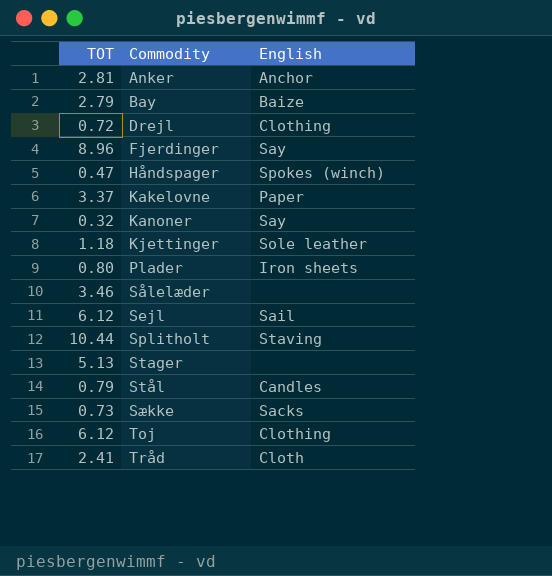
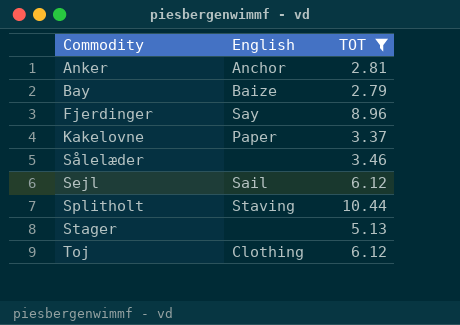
filter: none -> TOT >= 2.79
column TOT | position: 1 -> 3

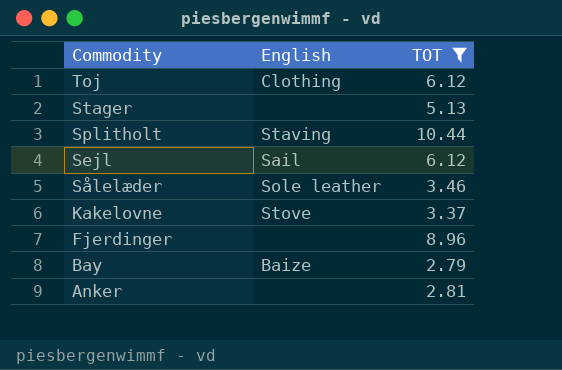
row order: Commodity ascending -> Commodity descending
Sålelæder | English: none -> Sole leather
Kakelovne | English: Paper -> Stove
Fjerdinger | English: Say -> none
Anker | English: Anchor -> none

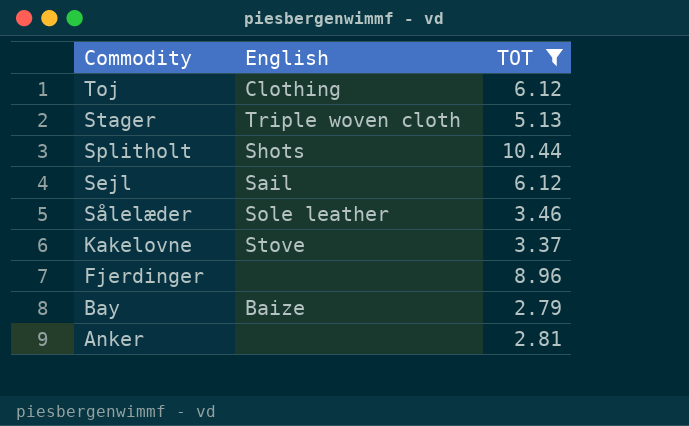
Stager | English: none -> Triple woven cloth
Splitholt | English: Staving -> Shots

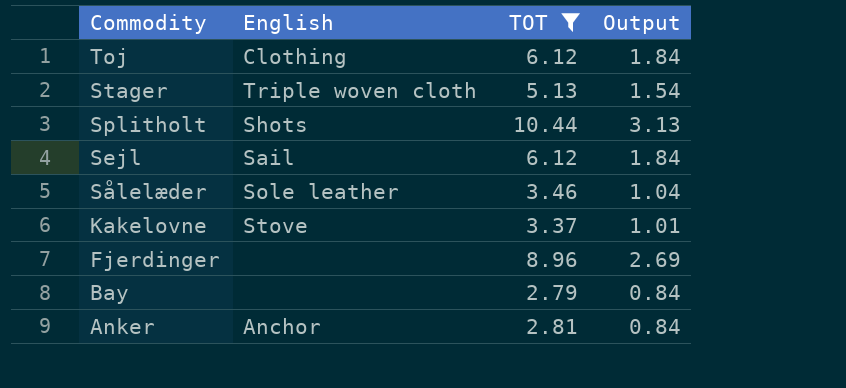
column Output | formula: none -> [TOT] * 0.3
Bay | English: Baize -> none
Anker | English: none -> Anchor

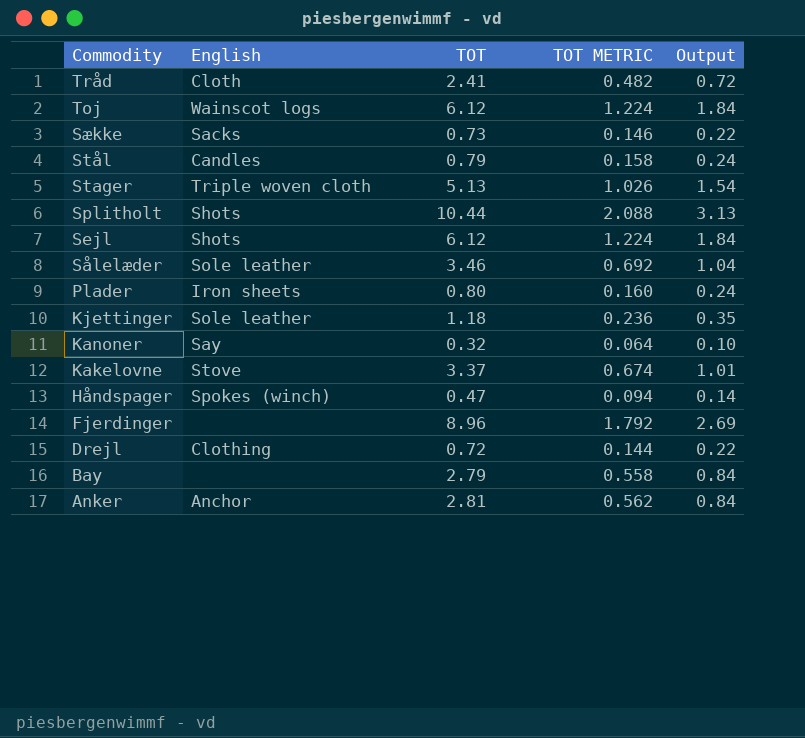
filter: TOT >= 2.79 -> none
column TOT METRIC | formula: none -> [TOT] * 0.2
Toj | English: Clothing -> Wainscot logs
Sejl | English: Sail -> Shots

